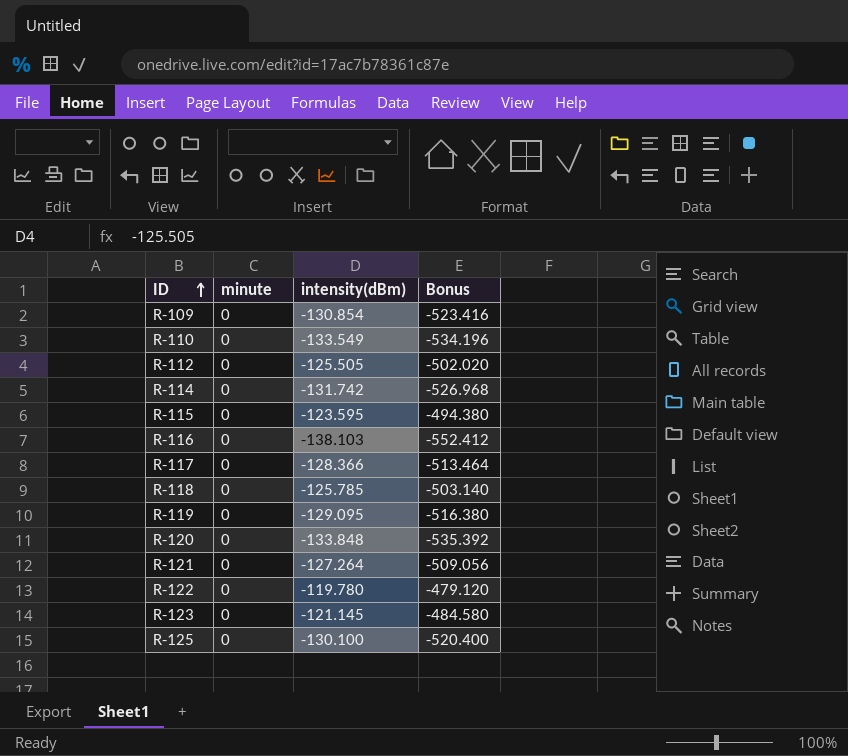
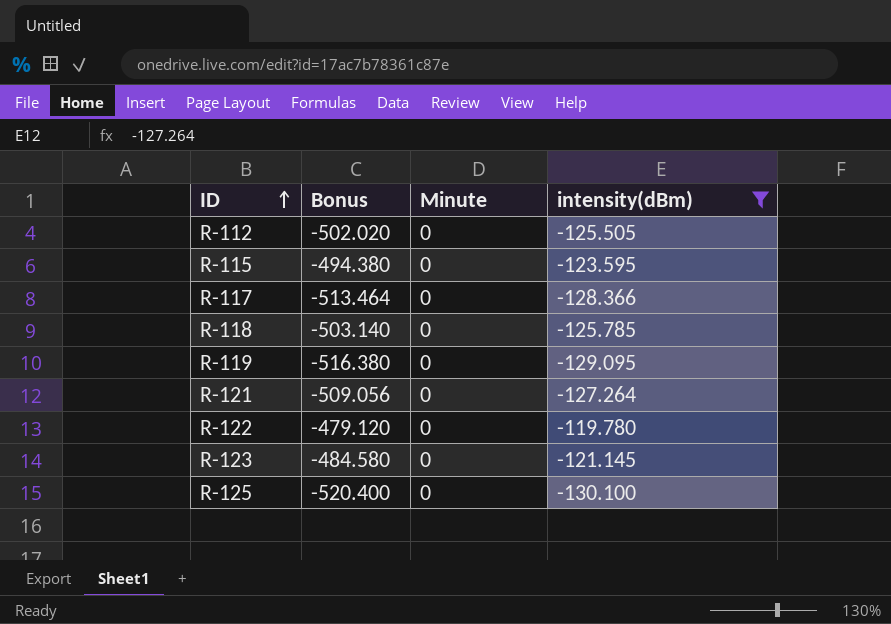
filter: none -> intensity(dBm) >= -130.100
column Bonus | position: 4 -> 2
column name: minute -> Minute

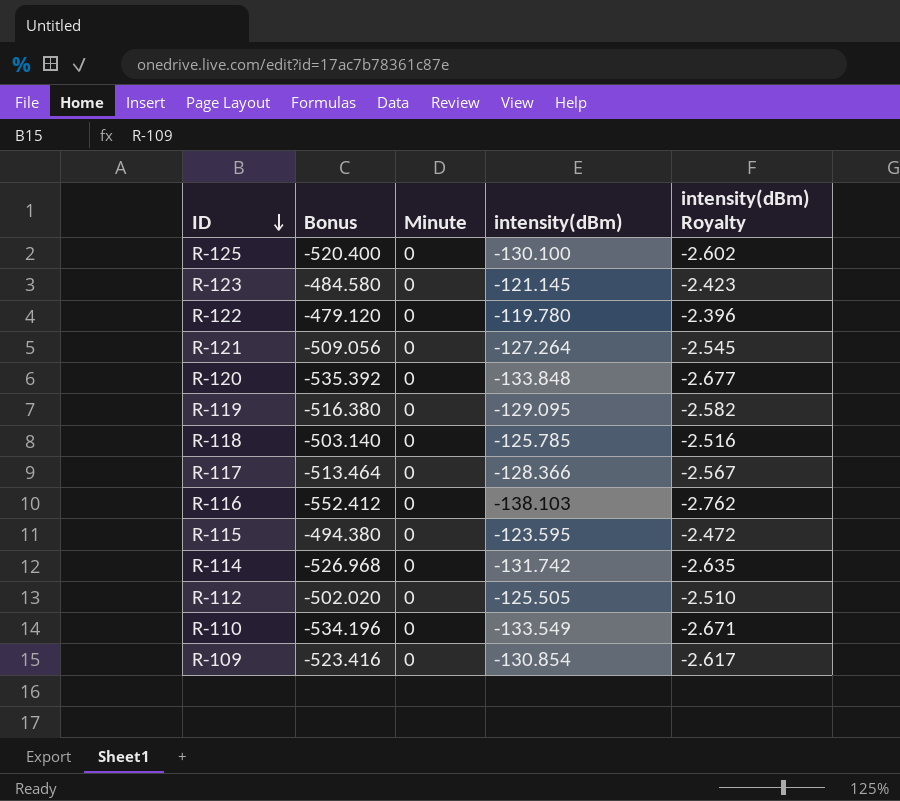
filter: intensity(dBm) >= -130.100 -> none
row order: ID ascending -> ID descending
column intensity(dBm) Royalty | formula: none -> [intensity(dBm)] * 0.02

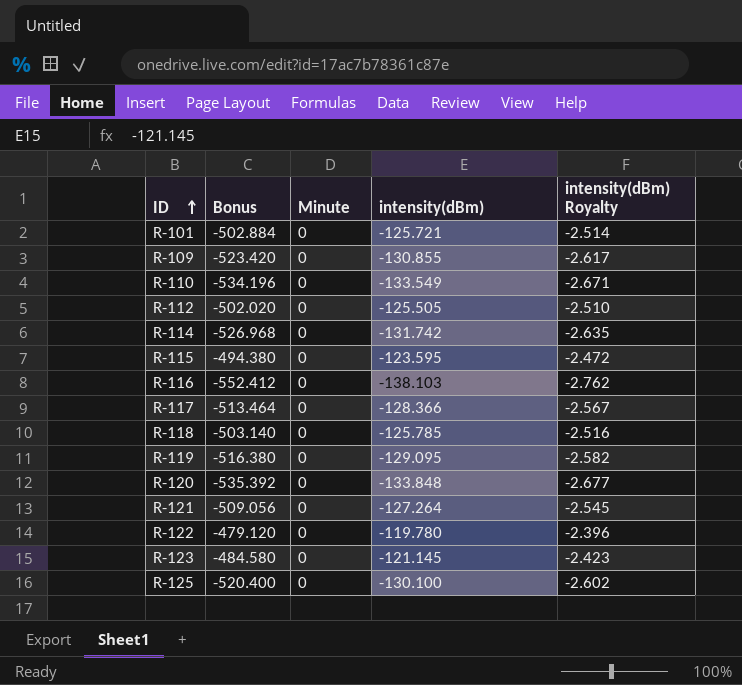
row order: ID descending -> ID ascending
row R-101: none -> -502.884 | 0 | -125.721 | -2.514
R-109 | Bonus: -523.416 -> -523.420
R-109 | intensity(dBm): -130.854 -> -130.855

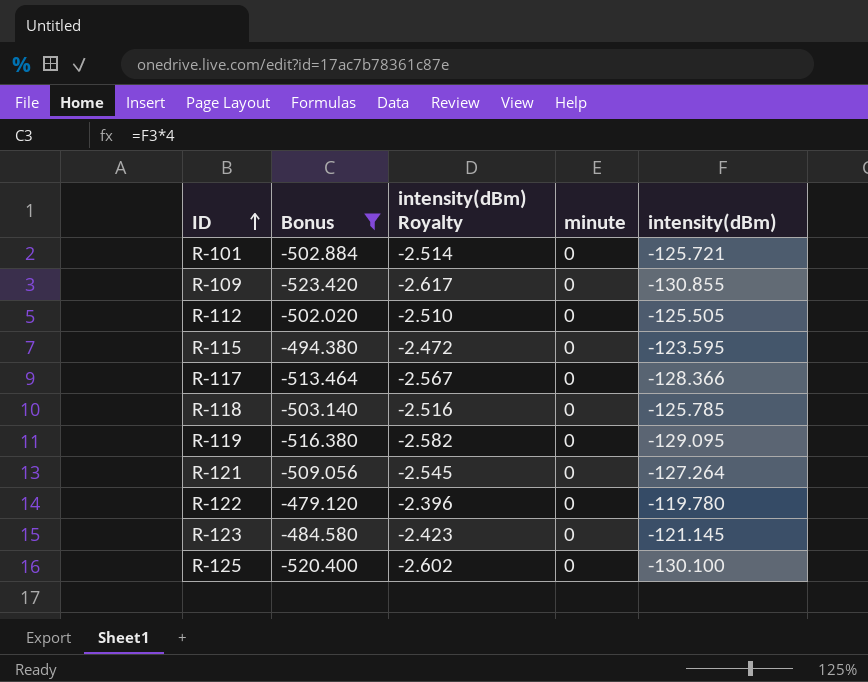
filter: none -> Bonus >= -523.420
column intensity(dBm) Royalty | position: 5 -> 3
column name: Minute -> minute

